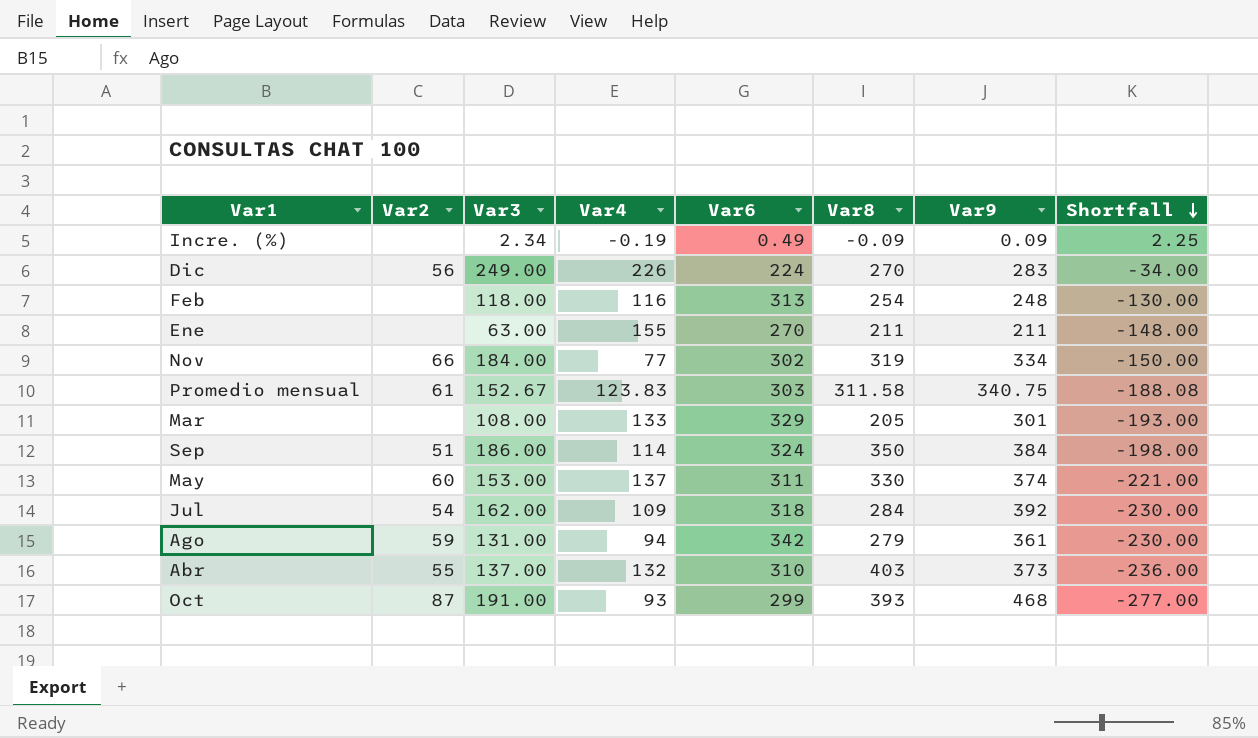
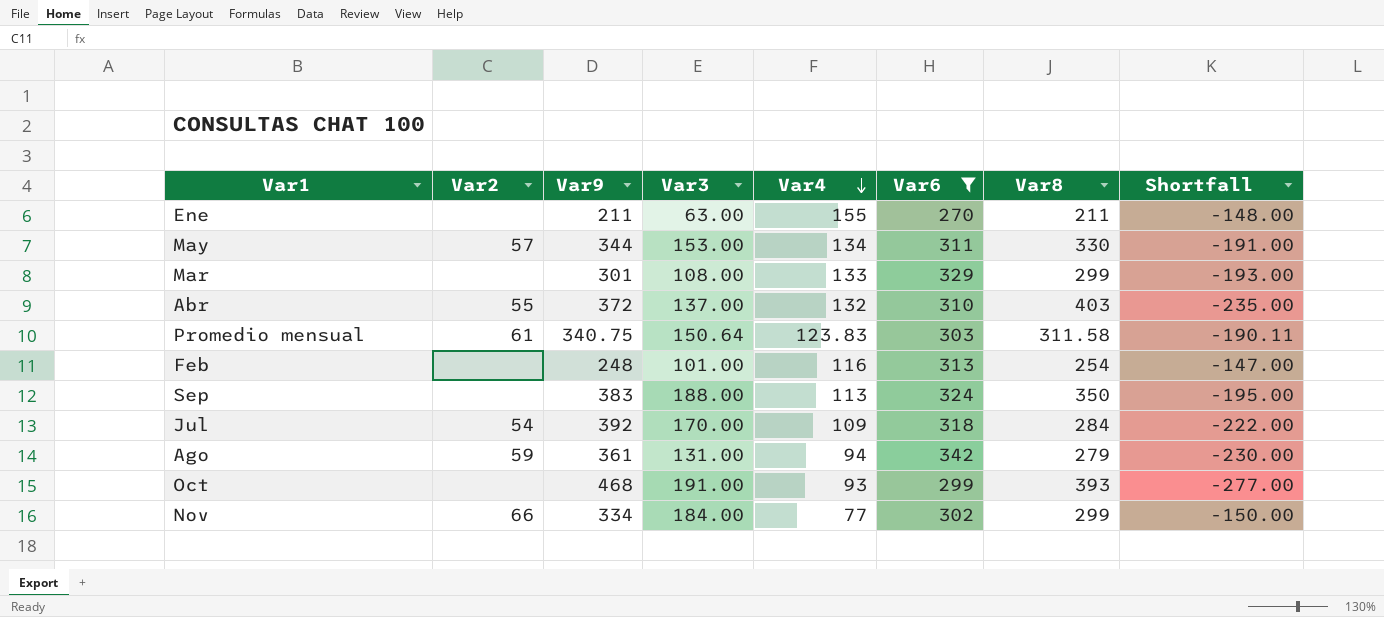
filter: none -> Var6 >= 270
row order: Shortfall descending -> Var4 descending
column Var9 | position: 7 -> 3
May | Var2: 60 -> 57
May | Var9: 374 -> 344
May | Var4: 137 -> 134
May | Shortfall: -221.00 -> -191.00
Mar | Var8: 205 -> 299
Abr | Var9: 373 -> 372
Abr | Shortfall: -236.00 -> -235.00
Promedio mensual | Var3: 152.67 -> 150.64
Promedio mensual | Shortfall: -188.08 -> -190.11
Feb | Var3: 118.00 -> 101.00
Feb | Shortfall: -130.00 -> -147.00
Sep | Var2: 51 -> none
Sep | Var9: 384 -> 383
Sep | Var3: 186.00 -> 188.00
Sep | Var4: 114 -> 113
Sep | Shortfall: -198.00 -> -195.00
Jul | Var3: 162.00 -> 170.00
Jul | Shortfall: -230.00 -> -222.00
Oct | Var2: 87 -> none
Nov | Var8: 319 -> 299

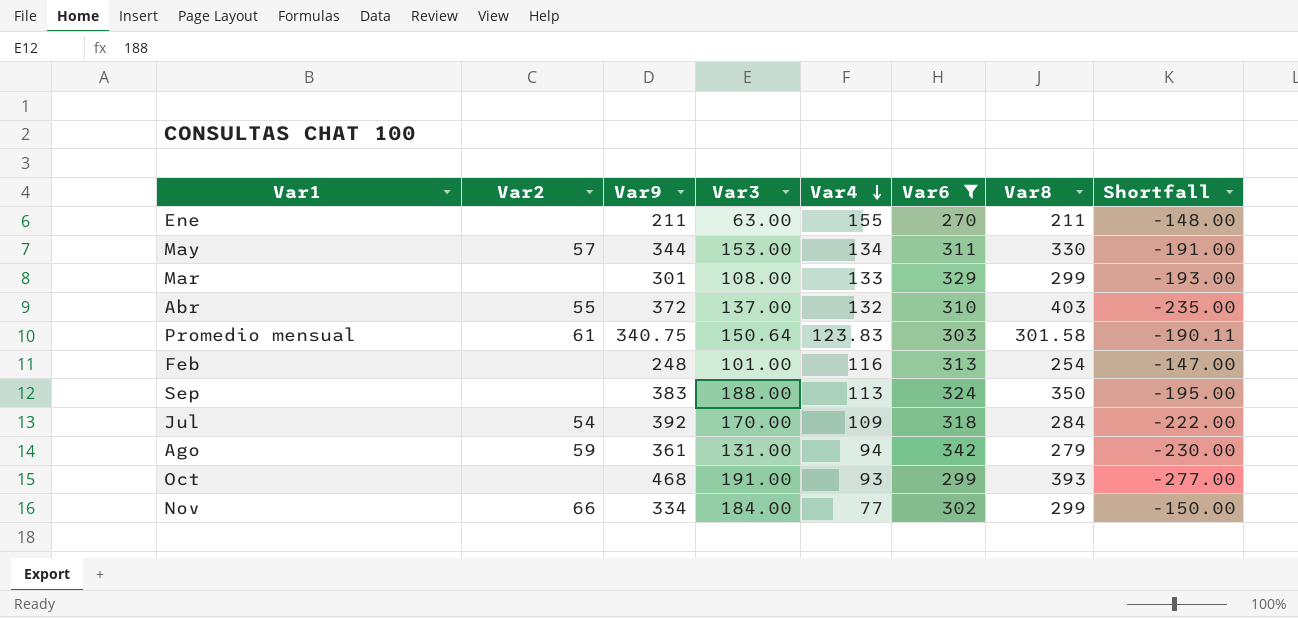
Promedio mensual | Var8: 311.58 -> 301.58

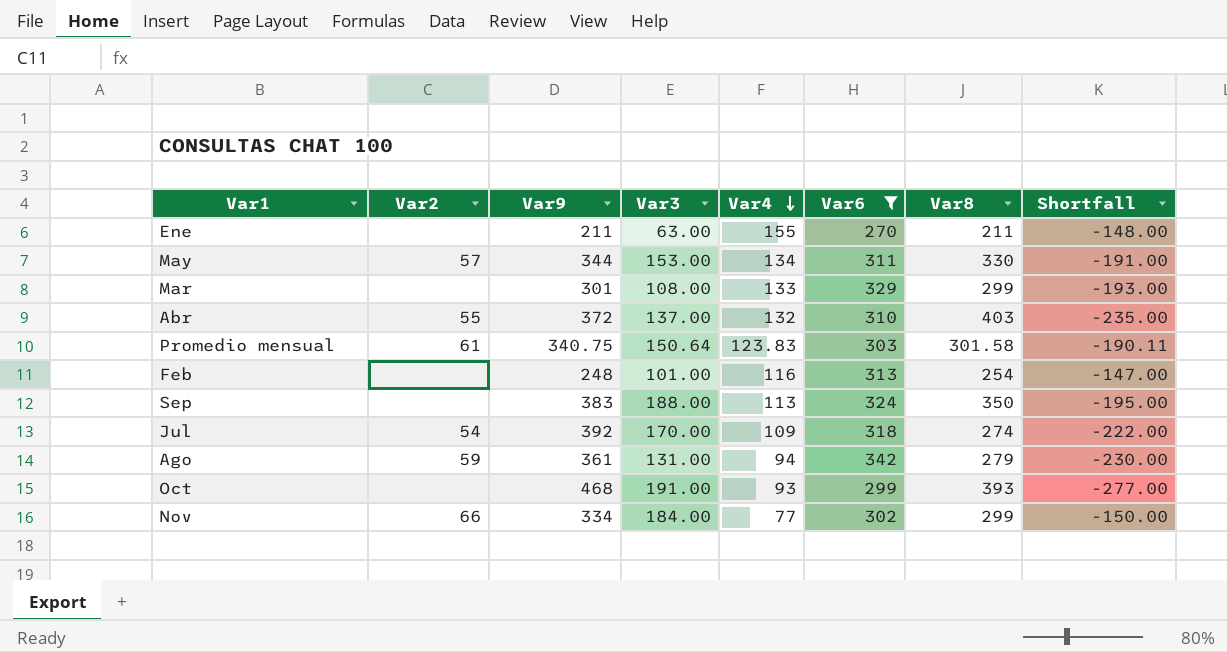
Jul | Var8: 284 -> 274

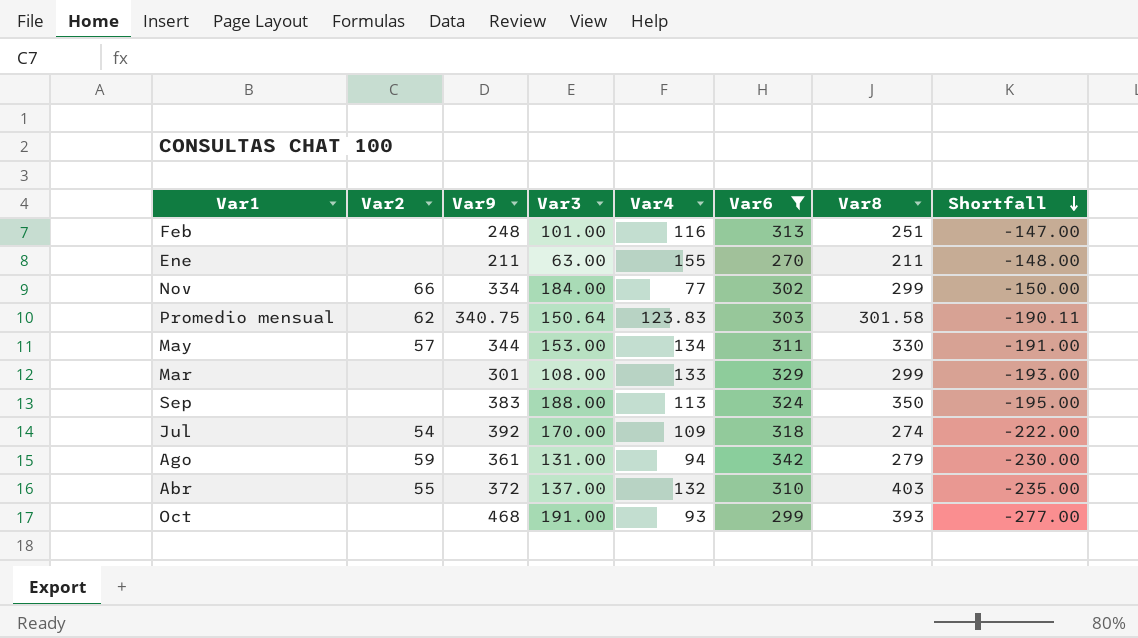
row order: Var4 descending -> Shortfall descending
Feb | Var8: 254 -> 251
Promedio mensual | Var2: 61 -> 62

